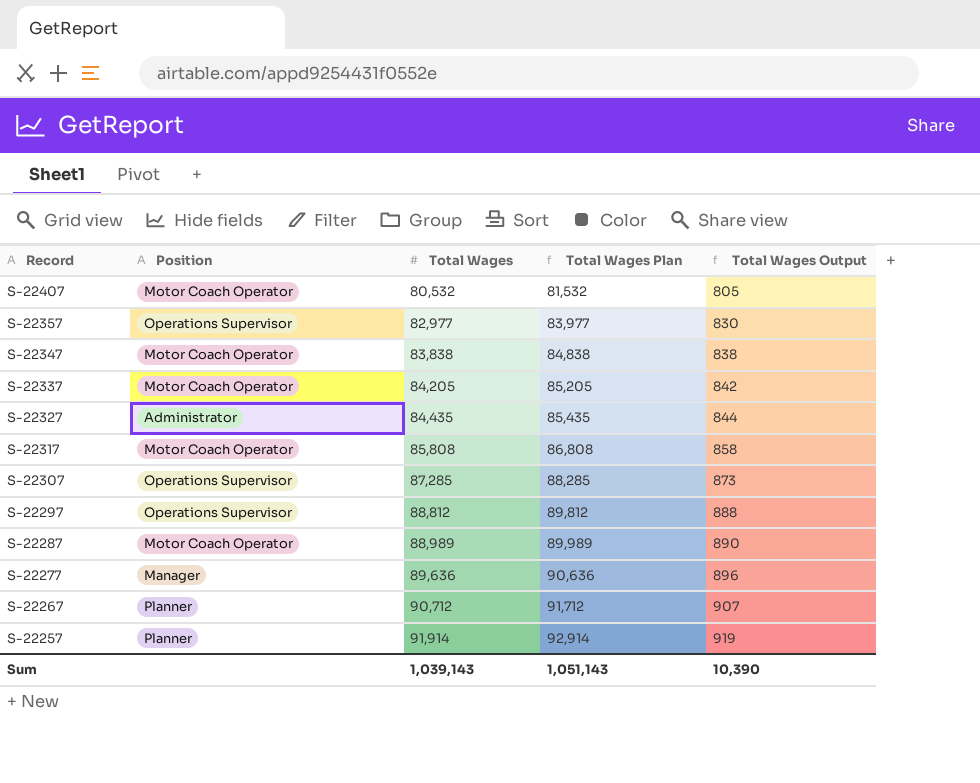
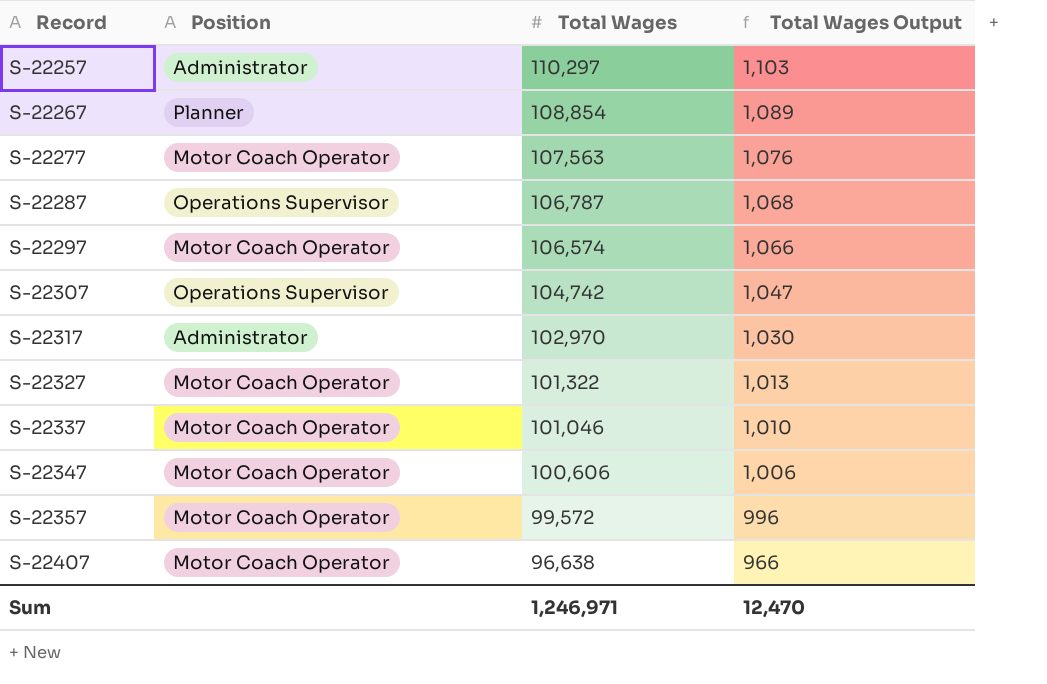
row order: Record descending -> Record ascending
column Total Wages Plan | formula: [Total Wages] + 1000 -> none
S-22257 | Position: Planner -> Administrator
S-22257 | Total Wages: 91,914 -> 110,297
S-22257 | Total Wages Output: 919 -> 1,103
S-22267 | Total Wages: 90,712 -> 108,854
S-22267 | Total Wages Output: 907 -> 1,089
S-22277 | Position: Manager -> Motor Coach Operator
S-22277 | Total Wages: 89,636 -> 107,563
S-22277 | Total Wages Output: 896 -> 1,076
S-22287 | Position: Motor Coach Operator -> Operations Supervisor
S-22287 | Total Wages: 88,989 -> 106,787
S-22287 | Total Wages Output: 890 -> 1,068
S-22297 | Position: Operations Supervisor -> Motor Coach Operator
S-22297 | Total Wages: 88,812 -> 106,574
S-22297 | Total Wages Output: 888 -> 1,066
S-22307 | Total Wages: 87,285 -> 104,742
S-22307 | Total Wages Output: 873 -> 1,047
S-22317 | Position: Motor Coach Operator -> Administrator
S-22317 | Total Wages: 85,808 -> 102,970
S-22317 | Total Wages Output: 858 -> 1,030
S-22327 | Position: Administrator -> Motor Coach Operator
S-22327 | Total Wages: 84,435 -> 101,322
S-22327 | Total Wages Output: 844 -> 1,013
S-22337 | Total Wages: 84,205 -> 101,046
S-22337 | Total Wages Output: 842 -> 1,010
S-22347 | Total Wages: 83,838 -> 100,606
S-22347 | Total Wages Output: 838 -> 1,006
S-22357 | Position: Operations Supervisor -> Motor Coach Operator
S-22357 | Total Wages: 82,977 -> 99,572
S-22357 | Total Wages Output: 830 -> 996
S-22407 | Total Wages: 80,532 -> 96,638
S-22407 | Total Wages Output: 805 -> 966
Sum | Total Wages: 1,039,143 -> 1,246,971
Sum | Total Wages Output: 10,390 -> 12,470

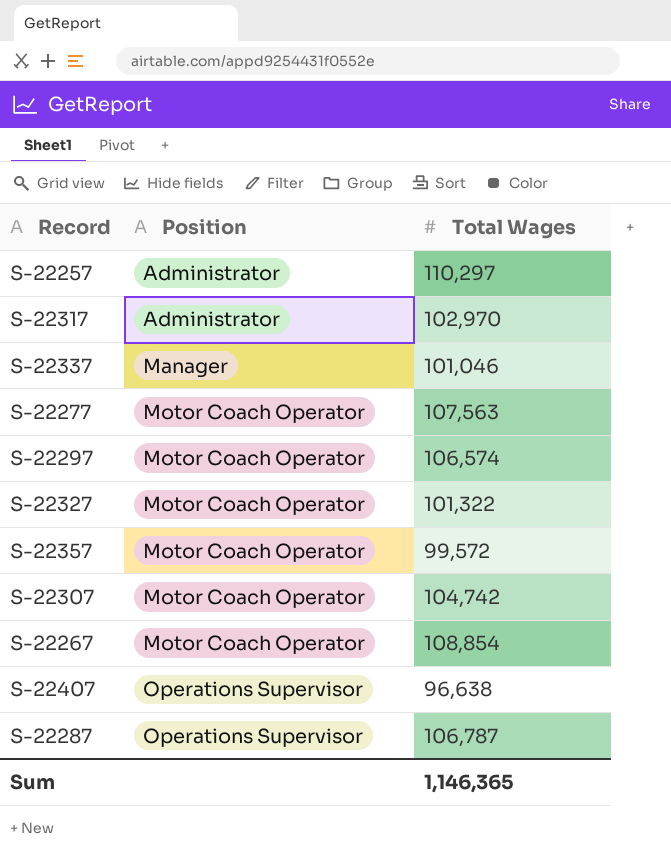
row order: Record ascending -> Position ascending
column Total Wages Output | formula: [Total Wages] * 0.01 -> none
row S-22347: Motor Coach Operator | 100,606 | 1,006 -> none
S-22337 | Position: Motor Coach Operator -> Manager
S-22307 | Position: Operations Supervisor -> Motor Coach Operator
S-22267 | Position: Planner -> Motor Coach Operator
S-22407 | Position: Motor Coach Operator -> Operations Supervisor
Sum | Total Wages: 1,246,971 -> 1,146,365

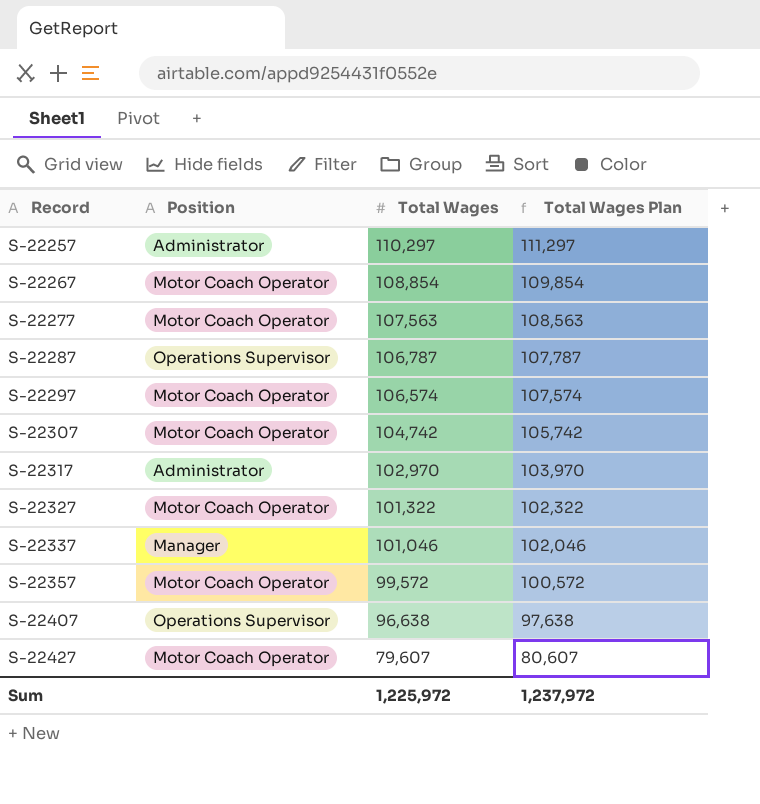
row order: Position ascending -> Record ascending
column Total Wages Plan | formula: none -> [Total Wages] + 1000
row S-22427: none -> Motor Coach Operator | 79,607 | 80,607
Sum | Total Wages: 1,146,365 -> 1,225,972

